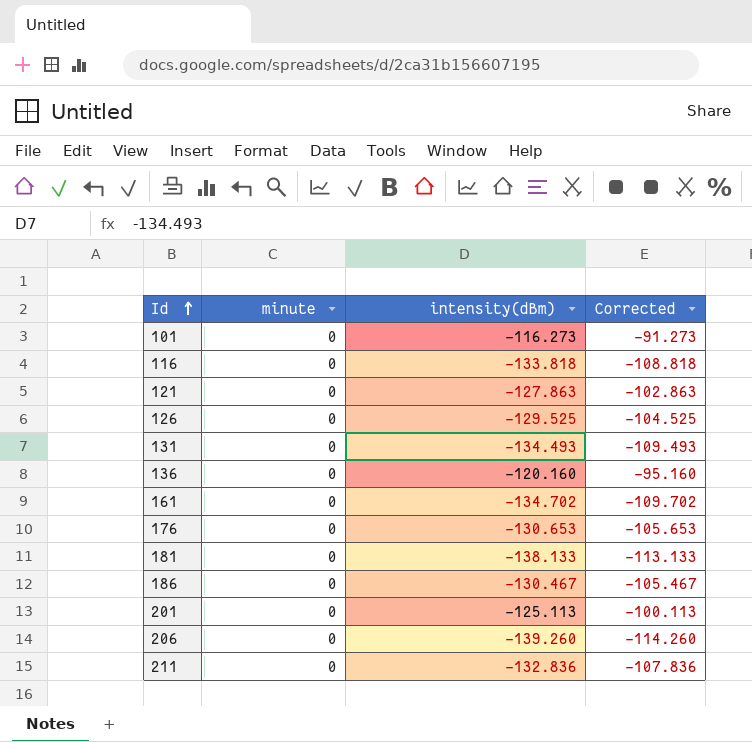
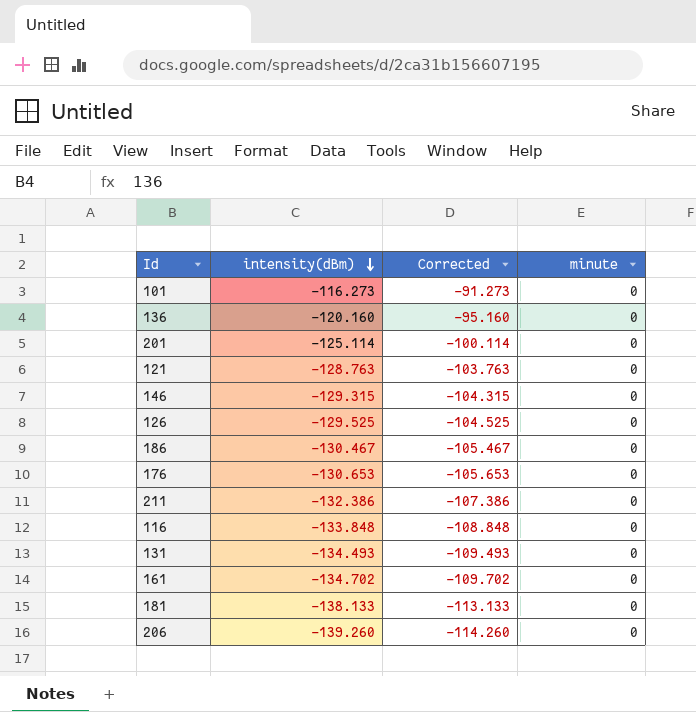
row order: Id ascending -> intensity(dBm) descending
column minute | position: 2 -> 4
201 | intensity(dBm): -125.113 -> -125.114
201 | Corrected: -100.113 -> -100.114
121 | intensity(dBm): -127.863 -> -128.763
121 | Corrected: -102.863 -> -103.763
row 146: none -> -129.315 | -104.315 | 0
211 | intensity(dBm): -132.836 -> -132.386
211 | Corrected: -107.836 -> -107.386
116 | intensity(dBm): -133.818 -> -133.848
116 | Corrected: -108.818 -> -108.848

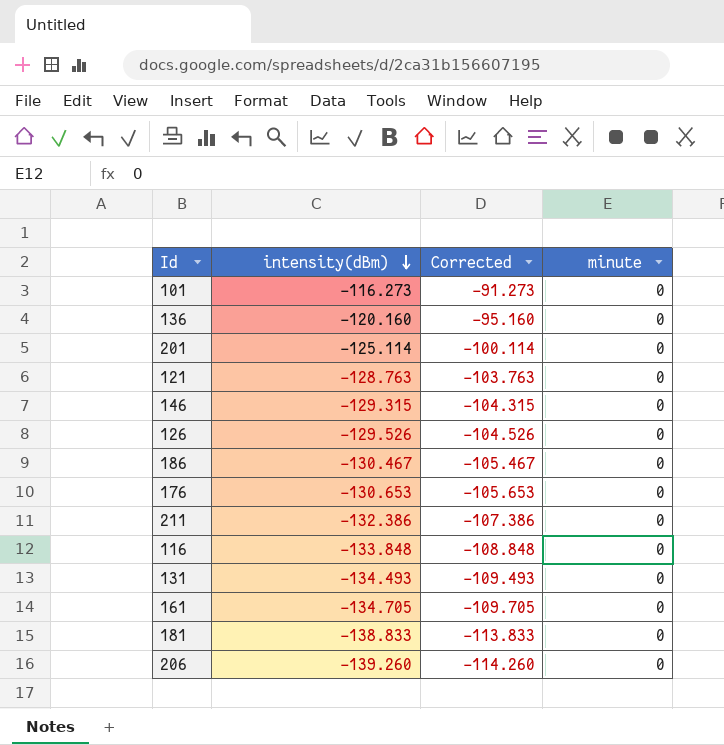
126 | intensity(dBm): -129.525 -> -129.526
126 | Corrected: -104.525 -> -104.526
161 | intensity(dBm): -134.702 -> -134.705
161 | Corrected: -109.702 -> -109.705
181 | intensity(dBm): -138.133 -> -138.833
181 | Corrected: -113.133 -> -113.833

